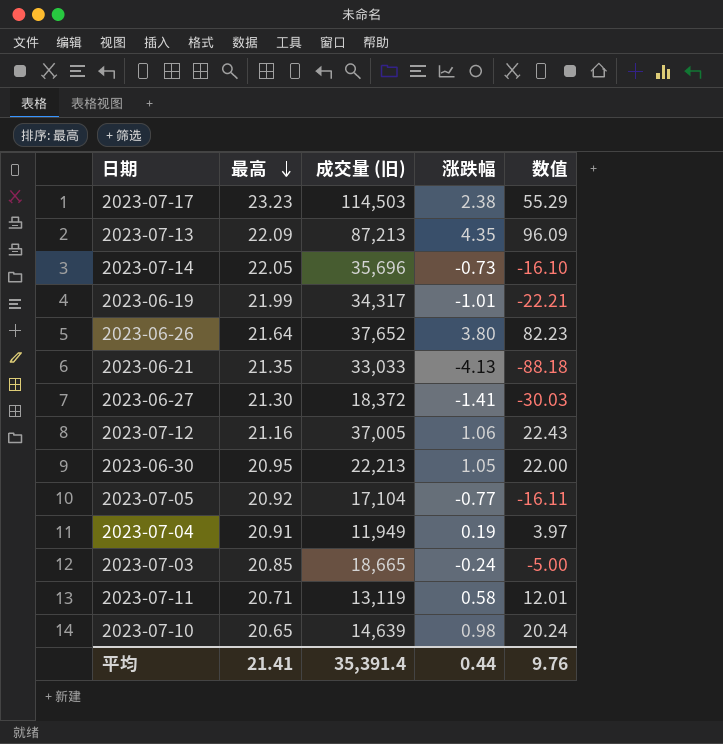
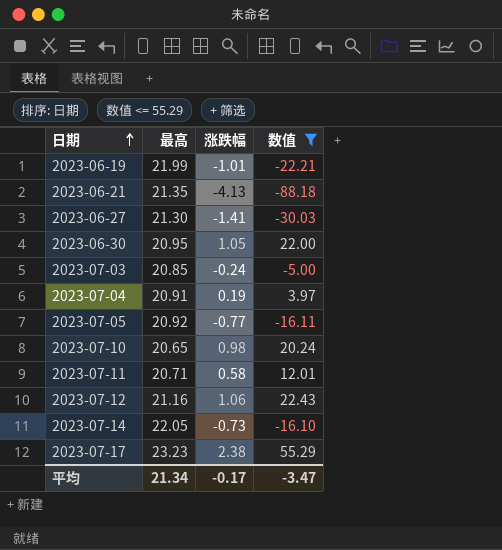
filter: none -> 数值 <= 55.29
row order: 最高 descending -> 日期 ascending
column 成交量 (旧) | position: 3 -> none
平均 | 最高: 21.41 -> 21.34
平均 | 涨跌幅: 0.44 -> -0.17
平均 | 数值: 9.76 -> -3.47

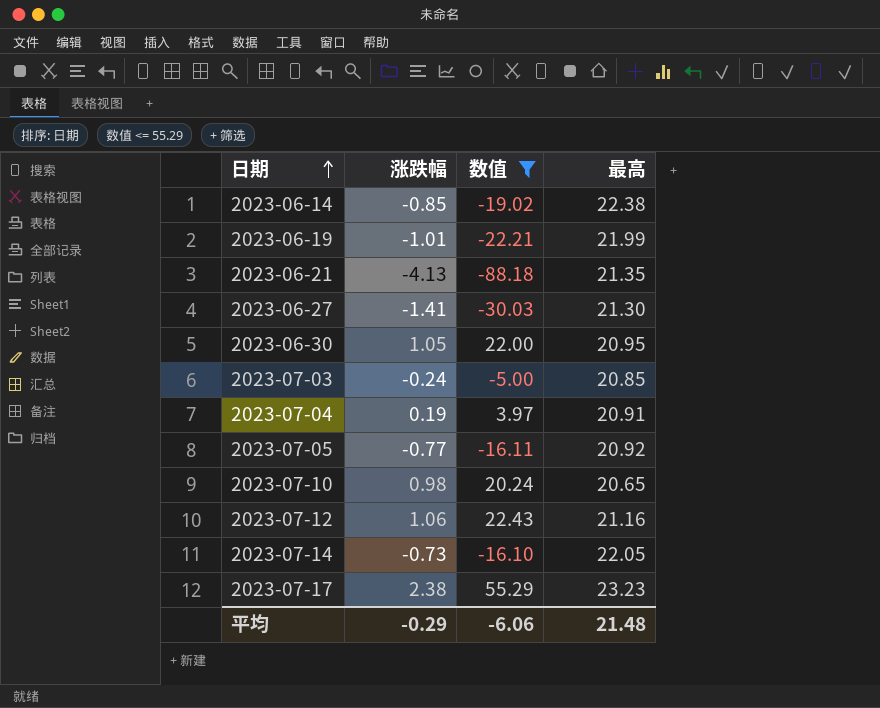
column 最高 | position: 2 -> 4
row 2023-07-11: 20.71 | 0.58 | 12.01 -> none
row 2023-06-14: none -> -0.85 | -19.02 | 22.38
平均 | 涨跌幅: -0.17 -> -0.29
平均 | 数值: -3.47 -> -6.06
平均 | 最高: 21.34 -> 21.48

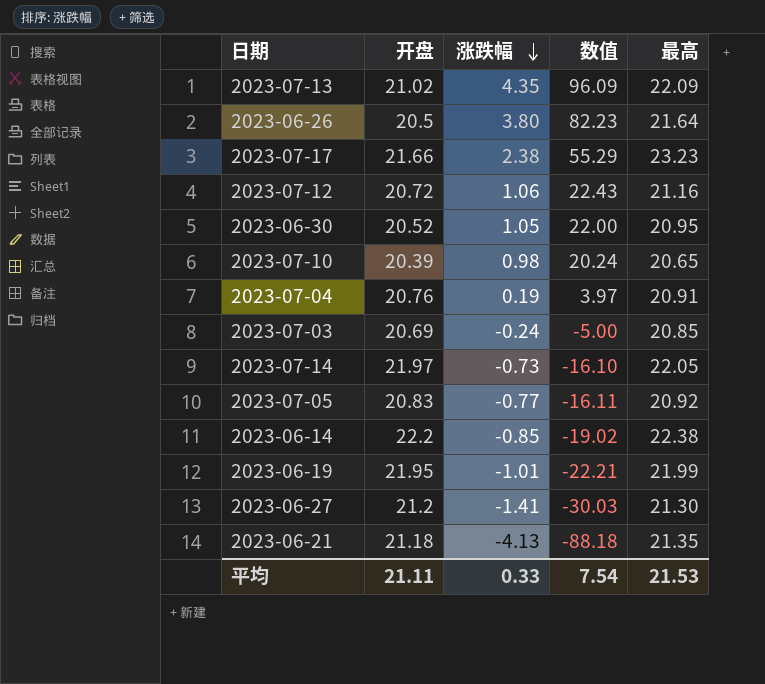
filter: 数值 <= 55.29 -> none
row order: 日期 ascending -> 涨跌幅 descending
column 开盘 | position: none -> 2
平均 | 涨跌幅: -0.29 -> 0.33
平均 | 数值: -6.06 -> 7.54
平均 | 最高: 21.48 -> 21.53

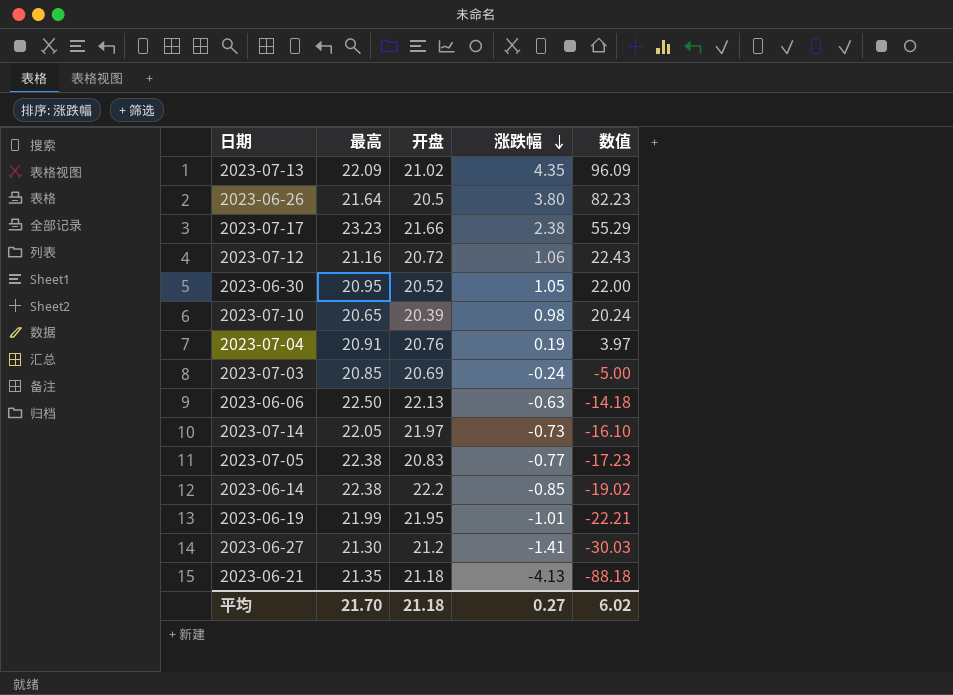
column 最高 | position: 5 -> 2
row 2023-06-06: none -> 22.50 | 22.13 | -0.63 | -14.18
2023-07-05 | 最高: 20.92 -> 22.38
2023-07-05 | 数值: -16.11 -> -17.23
平均 | 最高: 21.53 -> 21.70
平均 | 开盘: 21.11 -> 21.18
平均 | 涨跌幅: 0.33 -> 0.27
平均 | 数值: 7.54 -> 6.02

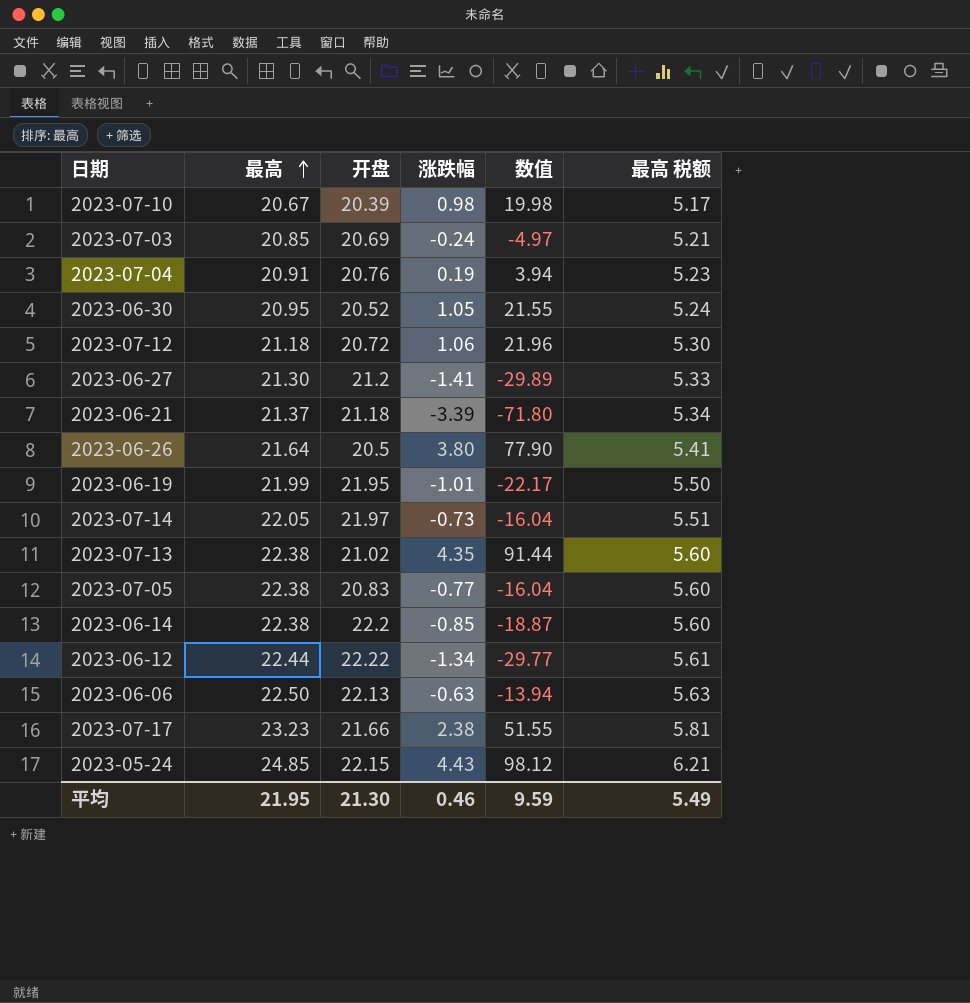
row order: 涨跌幅 descending -> 最高 ascending
column 数值 | formula: [最高] * [涨跌幅] -> [开盘] * [涨跌幅]
column 最高 税额 | formula: none -> [最高] * 0.25
2023-07-10 | 最高: 20.65 -> 20.67
2023-07-12 | 最高: 21.16 -> 21.18
2023-06-21 | 最高: 21.35 -> 21.37
2023-06-21 | 涨跌幅: -4.13 -> -3.39
2023-07-13 | 最高: 22.09 -> 22.38
row 2023-06-12: none -> 22.44 | 22.22 | -1.34 | -29.77 | 5.61
row 2023-05-24: none -> 24.85 | 22.15 | 4.43 | 98.12 | 6.21
平均 | 最高: 21.70 -> 21.95
平均 | 开盘: 21.18 -> 21.30
平均 | 涨跌幅: 0.27 -> 0.46
平均 | 数值: 6.02 -> 9.59

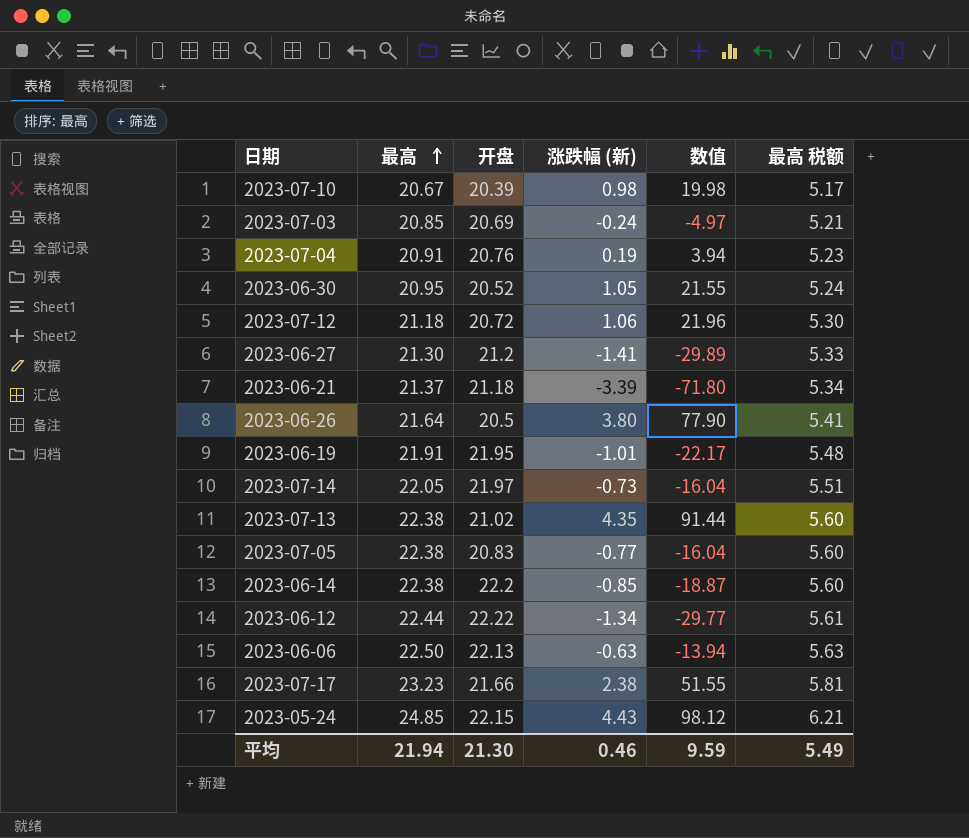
column name: 涨跌幅 -> 涨跌幅 (新)
2023-06-19 | 最高: 21.99 -> 21.91
2023-06-19 | 最高 税额: 5.50 -> 5.48
平均 | 最高: 21.95 -> 21.94

